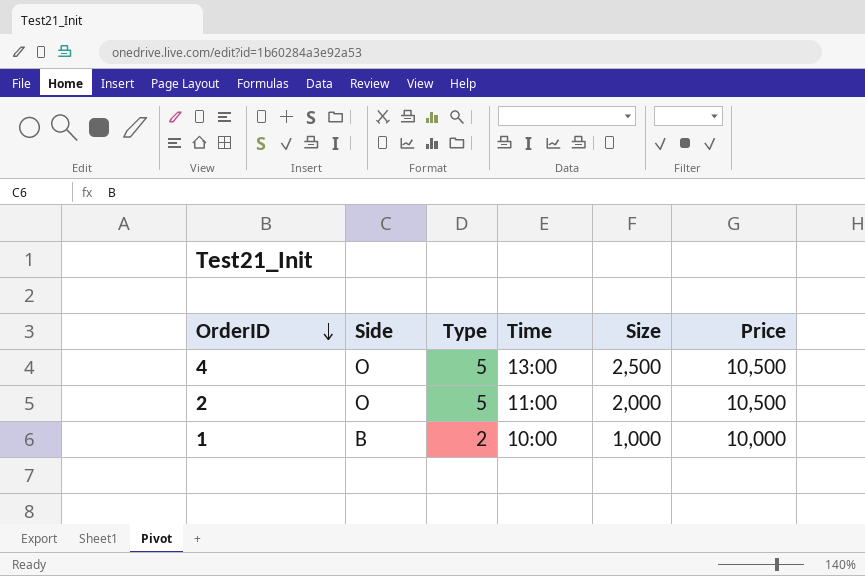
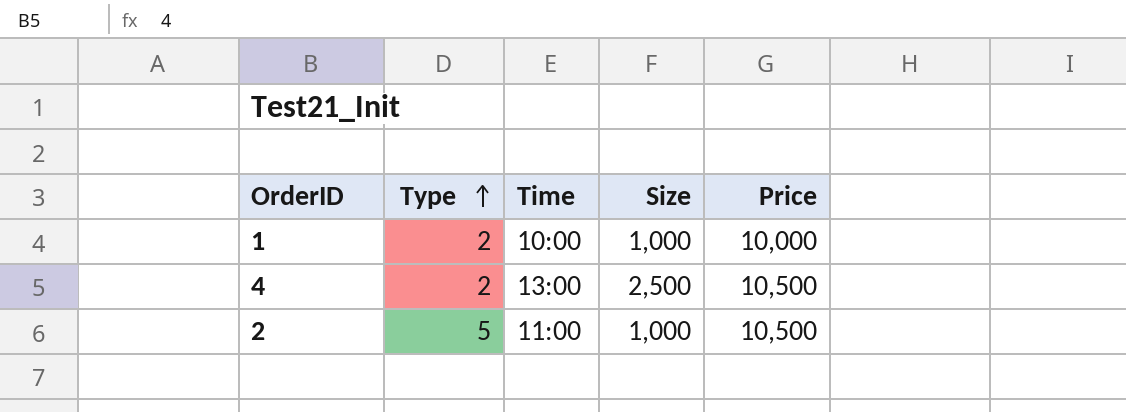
row order: OrderID descending -> Type ascending
column Side | position: 2 -> none
4 | Type: 5 -> 2
2 | Size: 2,000 -> 1,000

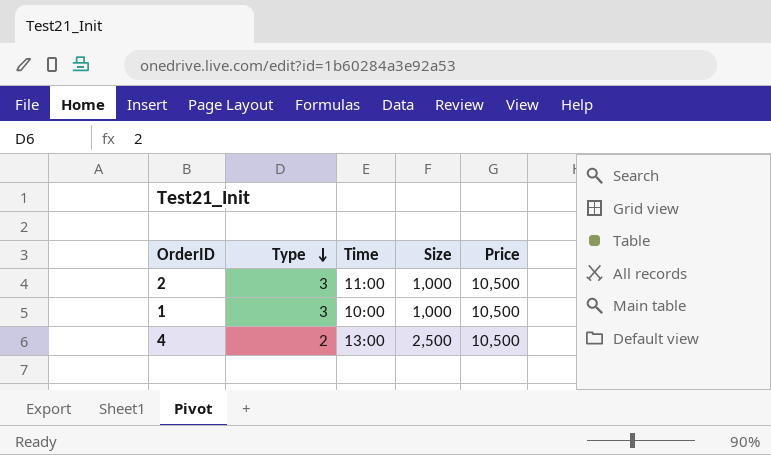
row order: Type ascending -> Type descending
2 | Type: 5 -> 3
1 | Type: 2 -> 3
1 | Price: 10,000 -> 10,500

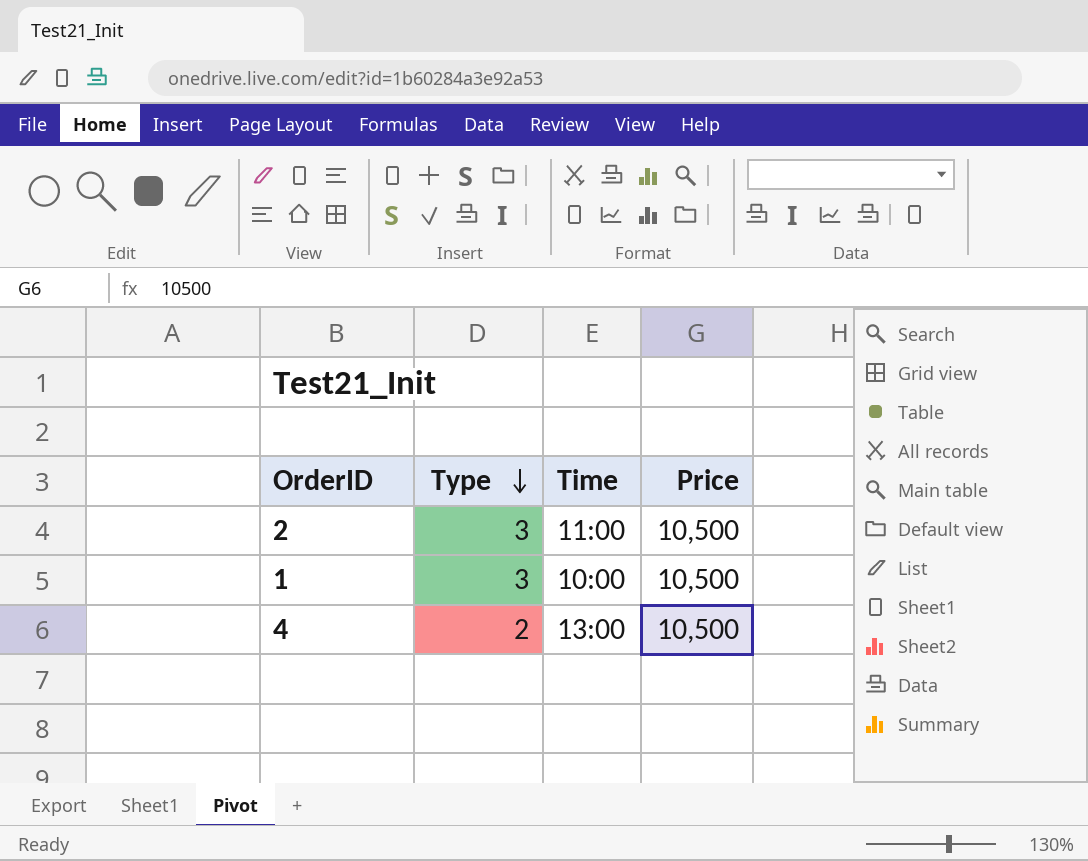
column Size | position: 4 -> none

